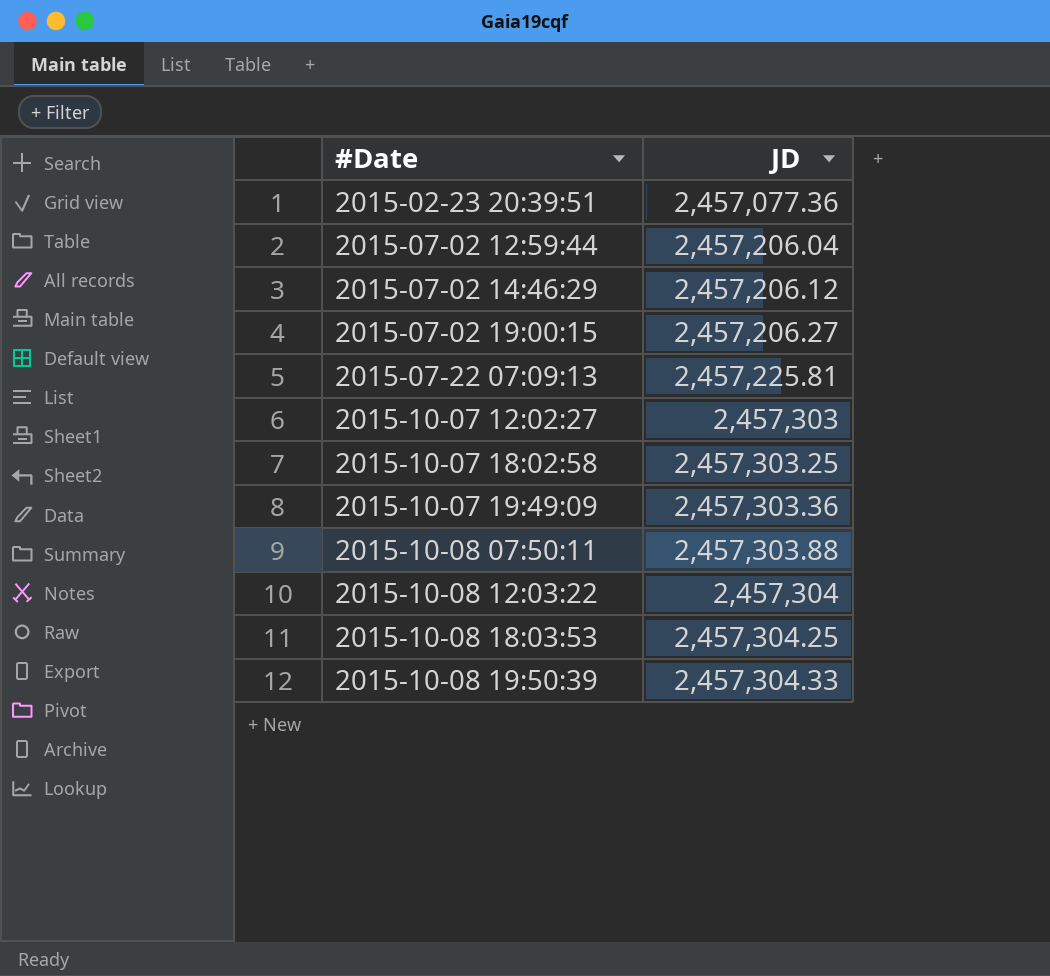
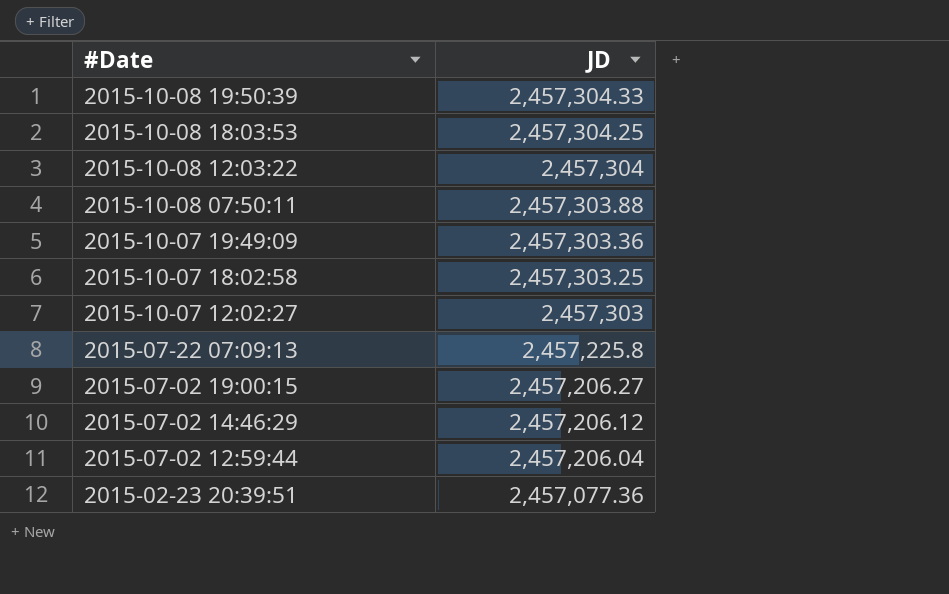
row order: #Date ascending -> #Date descending
2015-07-22 07:09:13 | JD: 2,457,225.81 -> 2,457,225.8

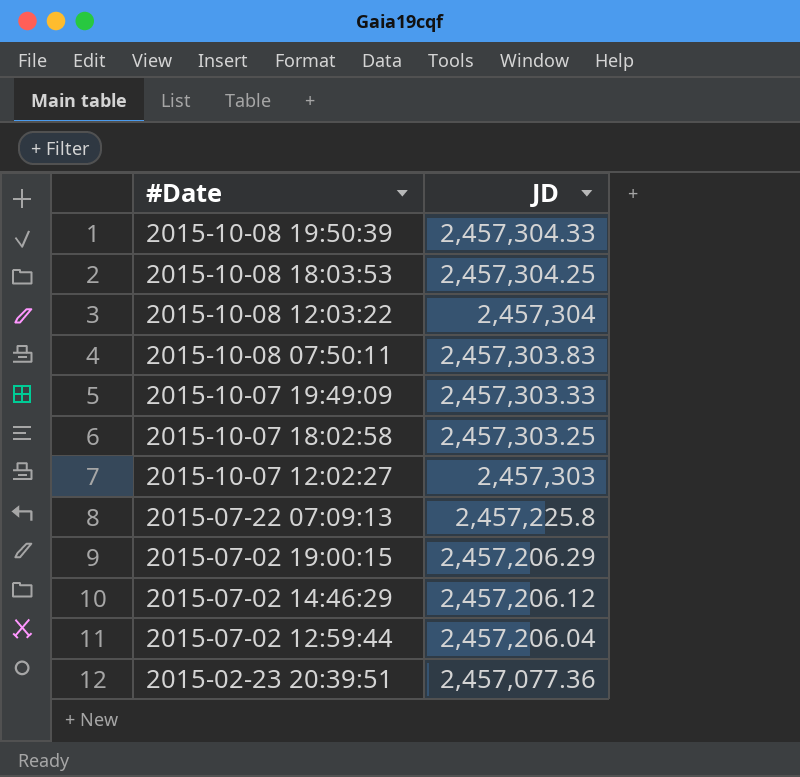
2015-10-08 07:50:11 | JD: 2,457,303.88 -> 2,457,303.83
2015-10-07 19:49:09 | JD: 2,457,303.36 -> 2,457,303.33
2015-07-02 19:00:15 | JD: 2,457,206.27 -> 2,457,206.29

